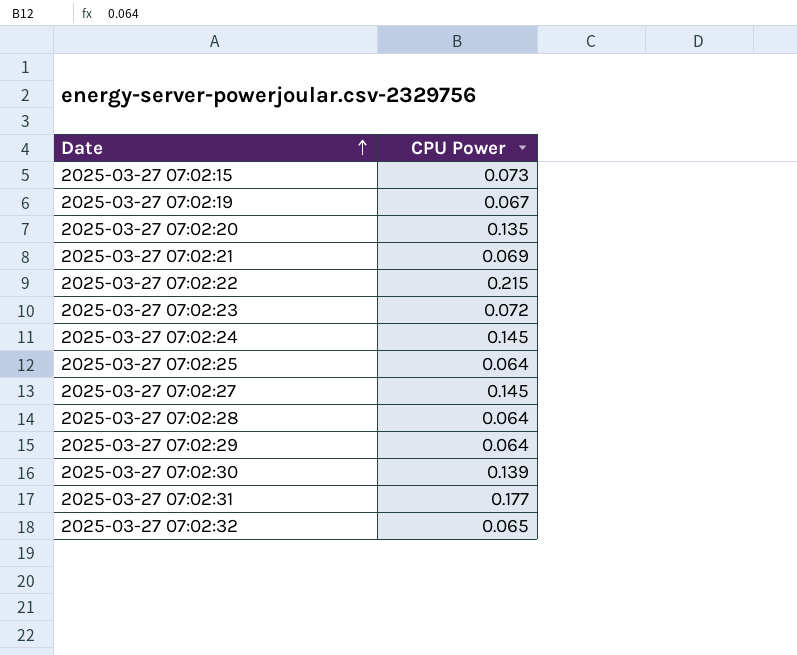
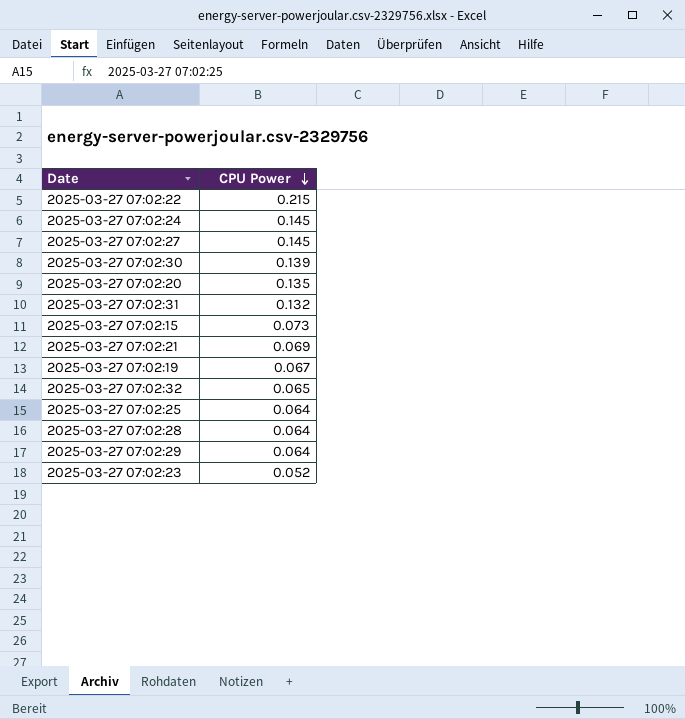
row order: Date ascending -> CPU Power descending
2025-03-27 07:02:31 | CPU Power: 0.177 -> 0.132
2025-03-27 07:02:23 | CPU Power: 0.072 -> 0.052

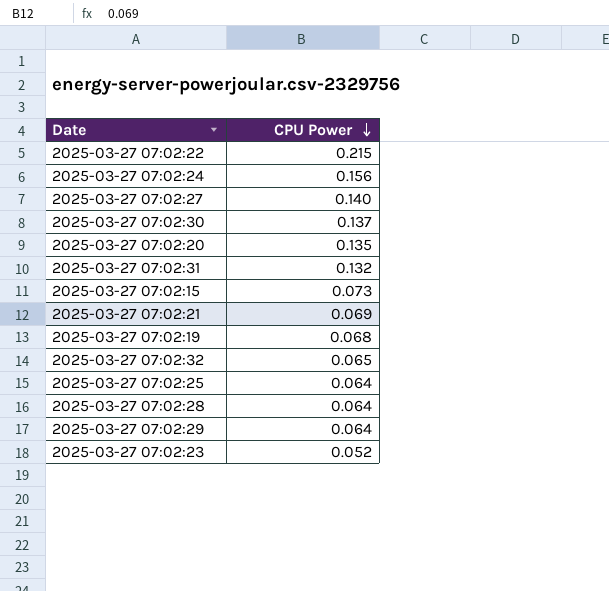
2025-03-27 07:02:24 | CPU Power: 0.145 -> 0.156
2025-03-27 07:02:27 | CPU Power: 0.145 -> 0.140
2025-03-27 07:02:30 | CPU Power: 0.139 -> 0.137
2025-03-27 07:02:19 | CPU Power: 0.067 -> 0.068

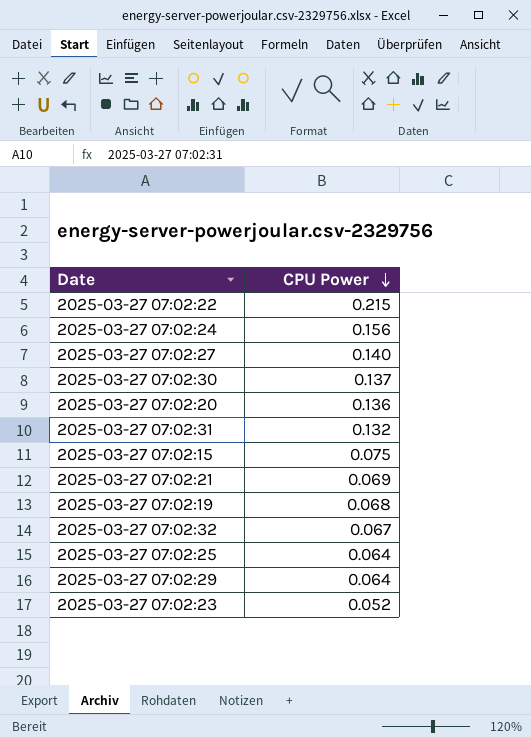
row 2025-03-27 07:02:28: 0.064 -> none
2025-03-27 07:02:20 | CPU Power: 0.135 -> 0.136
2025-03-27 07:02:15 | CPU Power: 0.073 -> 0.075
2025-03-27 07:02:32 | CPU Power: 0.065 -> 0.067

